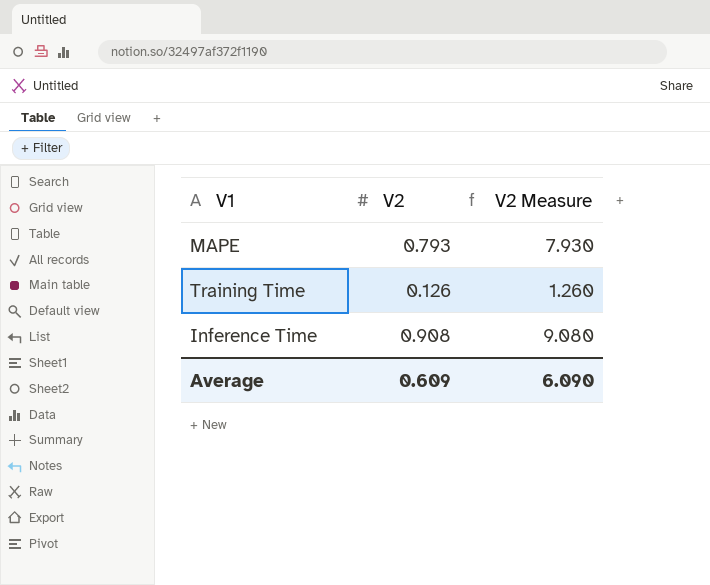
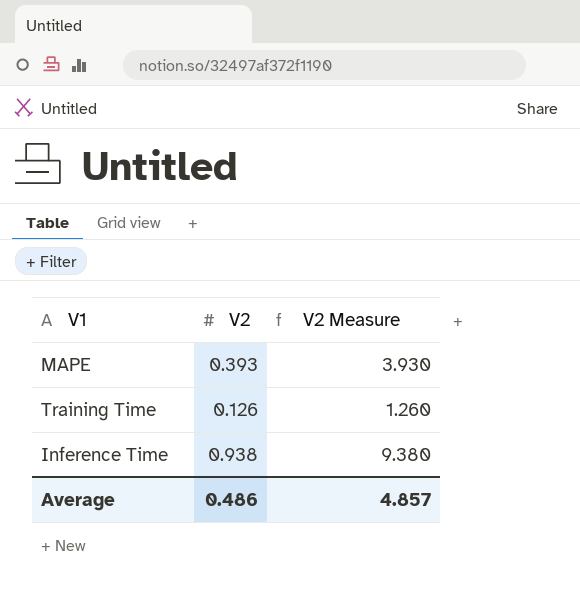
MAPE | V2: 0.793 -> 0.393
MAPE | V2 Measure: 7.930 -> 3.930
Inference Time | V2: 0.908 -> 0.938
Inference Time | V2 Measure: 9.080 -> 9.380
Average | V2: 0.609 -> 0.486
Average | V2 Measure: 6.090 -> 4.857

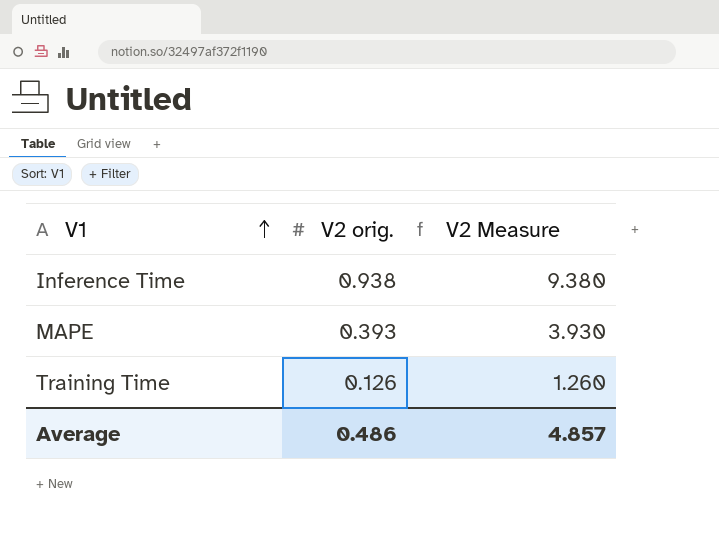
row order: none -> V1 ascending
column name: V2 -> V2 orig.

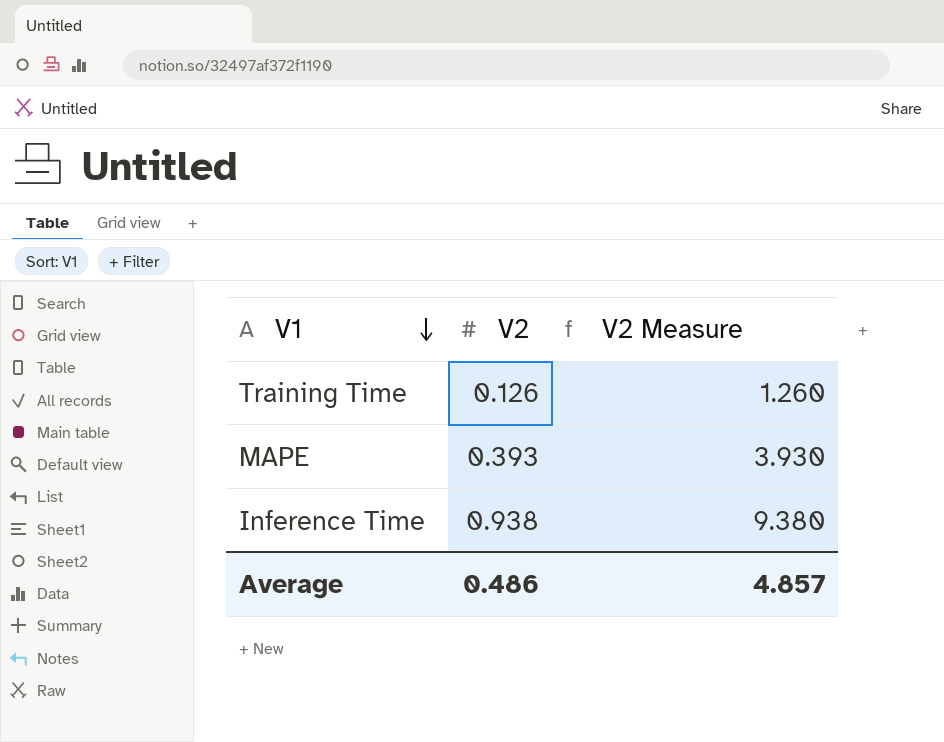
row order: V1 ascending -> V1 descending
column name: V2 orig. -> V2

